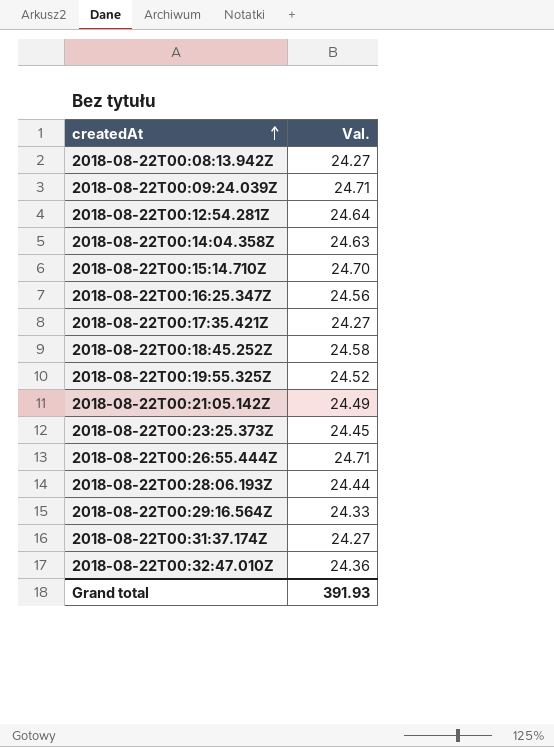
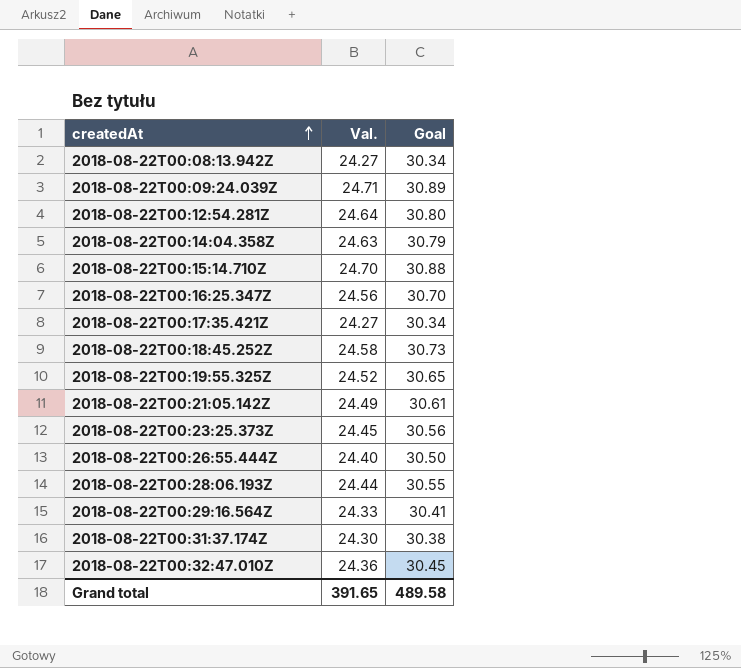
column Goal | formula: none -> [Val.] * 1.25
2018-08-22T00:26:55.444Z | Val.: 24.71 -> 24.40
2018-08-22T00:31:37.174Z | Val.: 24.27 -> 24.30
Grand total | Val.: 391.93 -> 391.65

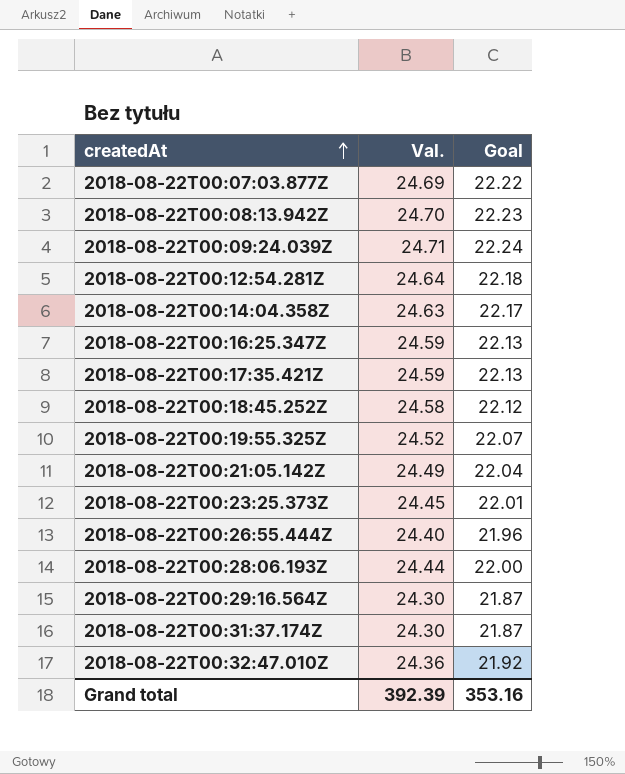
column Goal | formula: [Val.] * 1.25 -> [Val.] * 0.9
row 2018-08-22T00:15:14.710Z: 24.70 | 30.88 -> none
row 2018-08-22T00:07:03.877Z: none -> 24.69 | 22.22
2018-08-22T00:08:13.942Z | Val.: 24.27 -> 24.70
2018-08-22T00:16:25.347Z | Val.: 24.56 -> 24.59
2018-08-22T00:17:35.421Z | Val.: 24.27 -> 24.59
2018-08-22T00:29:16.564Z | Val.: 24.33 -> 24.30
Grand total | Val.: 391.65 -> 392.39
Grand total | Goal: 489.58 -> 353.16

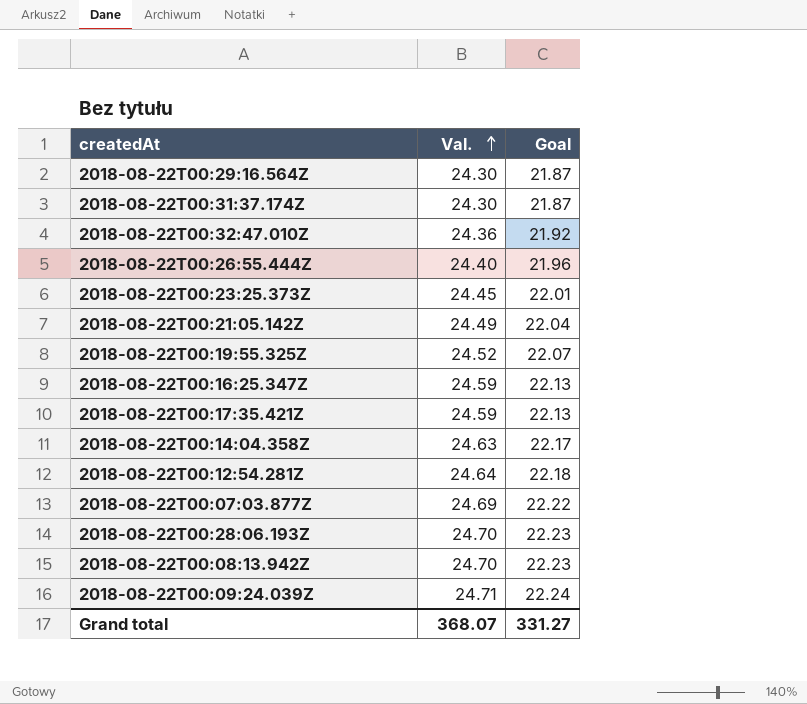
row order: createdAt ascending -> Val. ascending
row 2018-08-22T00:18:45.252Z: 24.58 | 22.12 -> none
2018-08-22T00:28:06.193Z | Val.: 24.44 -> 24.70
2018-08-22T00:28:06.193Z | Goal: 22.00 -> 22.23
Grand total | Val.: 392.39 -> 368.07
Grand total | Goal: 353.16 -> 331.27

